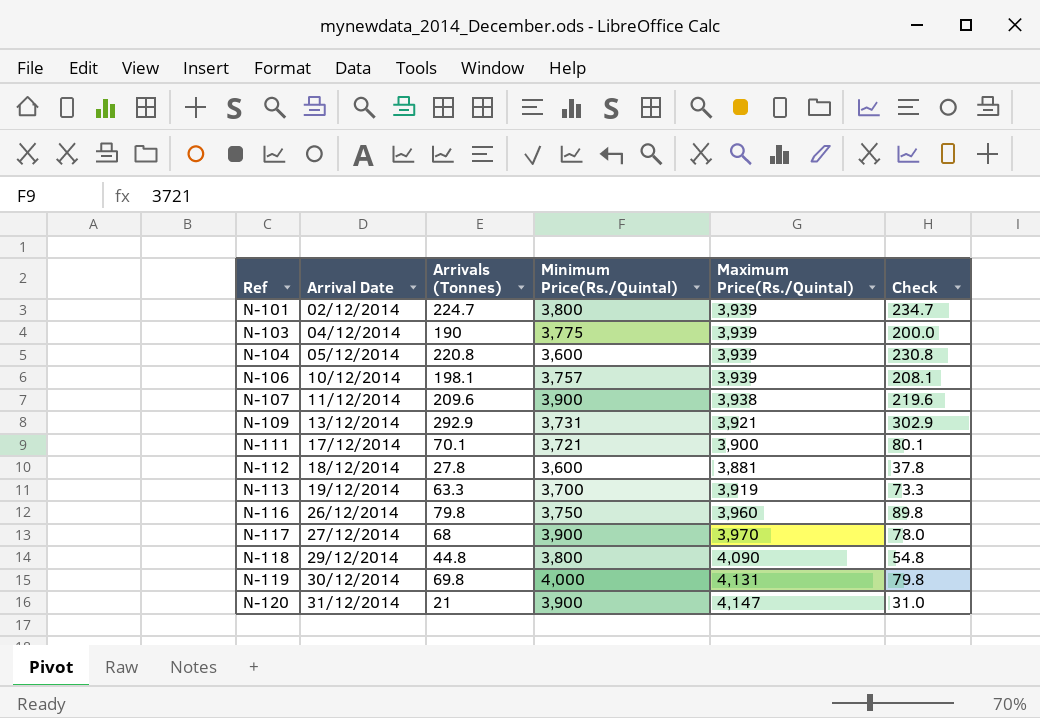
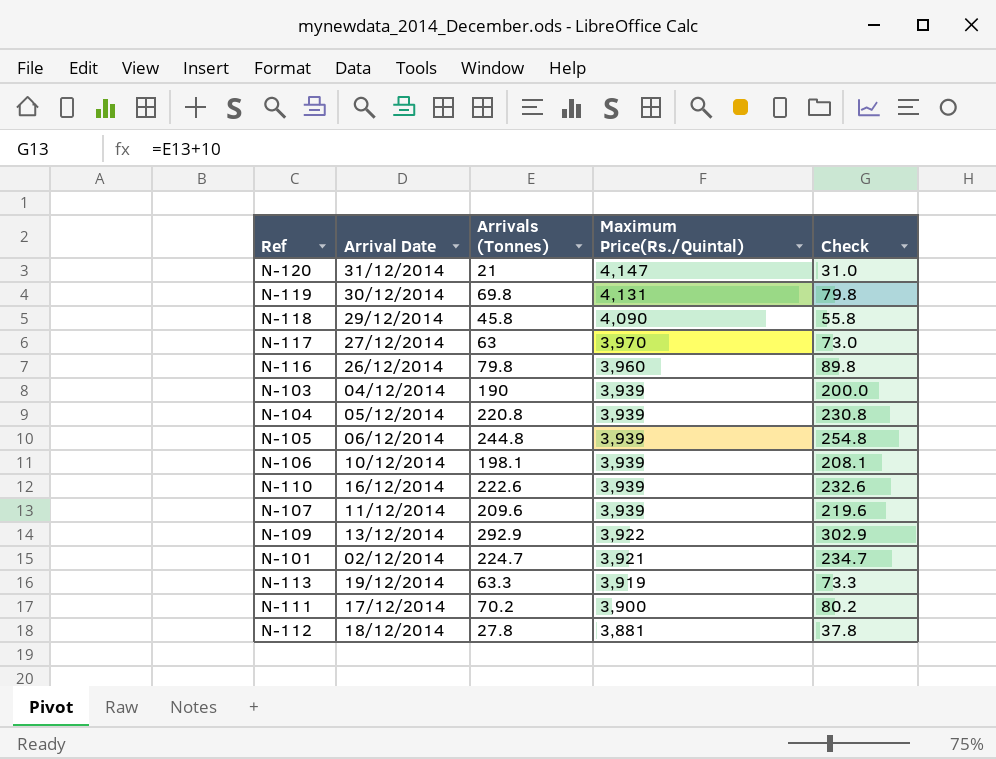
row order: Ref ascending -> Maximum Price(Rs./Quintal) descending
column Minimum Price(Rs./Quintal) | position: 4 -> none
N-118 | Arrivals (Tonnes): 44.8 -> 45.8
N-118 | Check: 54.8 -> 55.8
N-117 | Arrivals (Tonnes): 68 -> 63
N-117 | Check: 78.0 -> 73.0
row N-105: none -> 06/12/2014 | 244.8 | 3,939 | 254.8
row N-110: none -> 16/12/2014 | 222.6 | 3,939 | 232.6
N-107 | Maximum Price(Rs./Quintal): 3,938 -> 3,939
N-109 | Maximum Price(Rs./Quintal): 3,921 -> 3,922
N-101 | Maximum Price(Rs./Quintal): 3,939 -> 3,921
N-111 | Arrivals (Tonnes): 70.1 -> 70.2
N-111 | Check: 80.1 -> 80.2

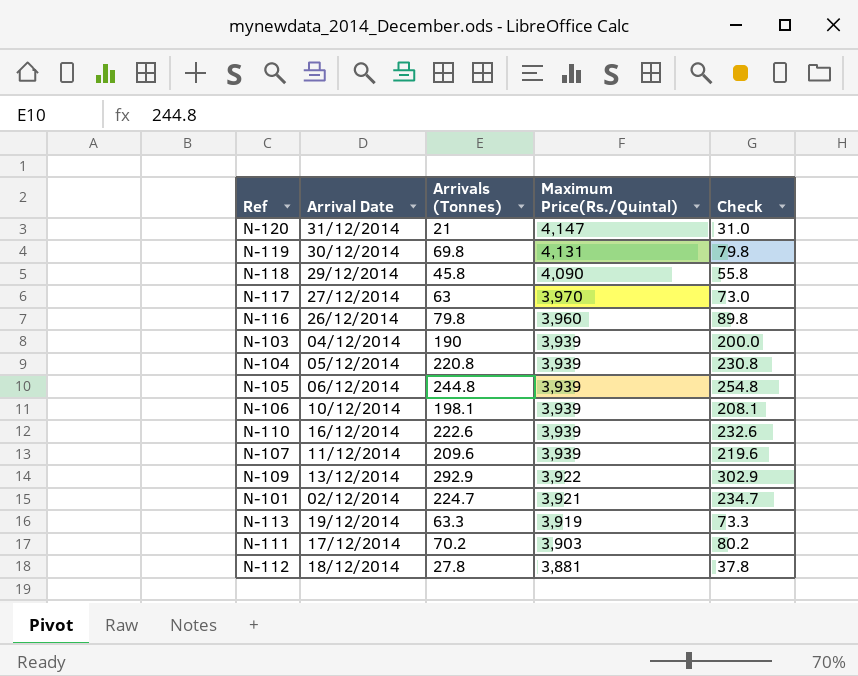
N-111 | Maximum Price(Rs./Quintal): 3,900 -> 3,903

